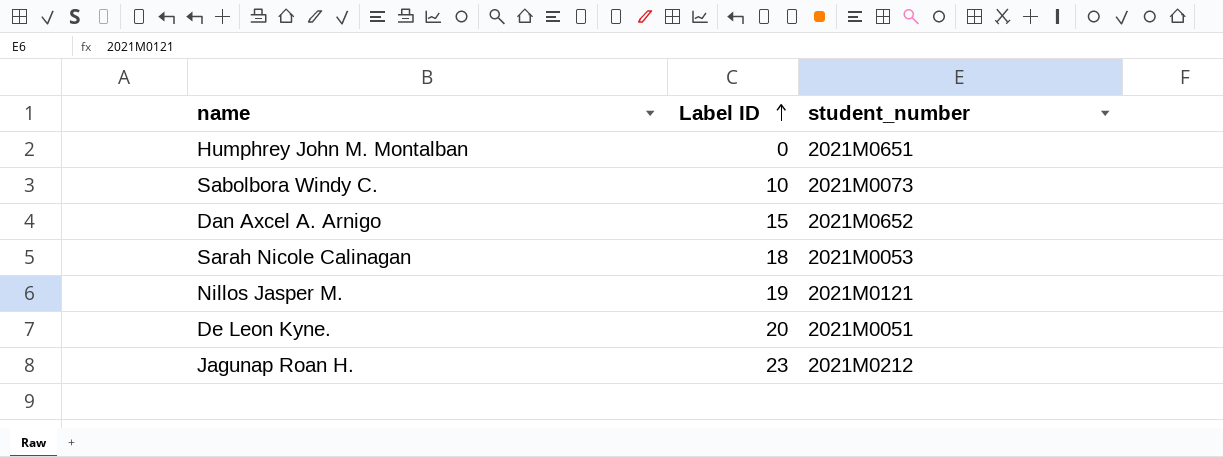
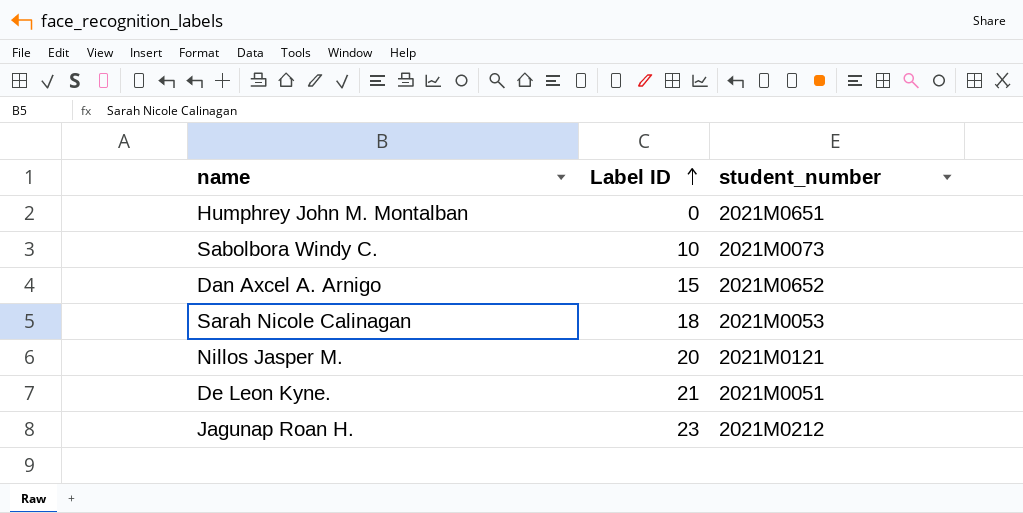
Nillos Jasper M. | Label ID: 19 -> 20
De Leon Kyne. | Label ID: 20 -> 21

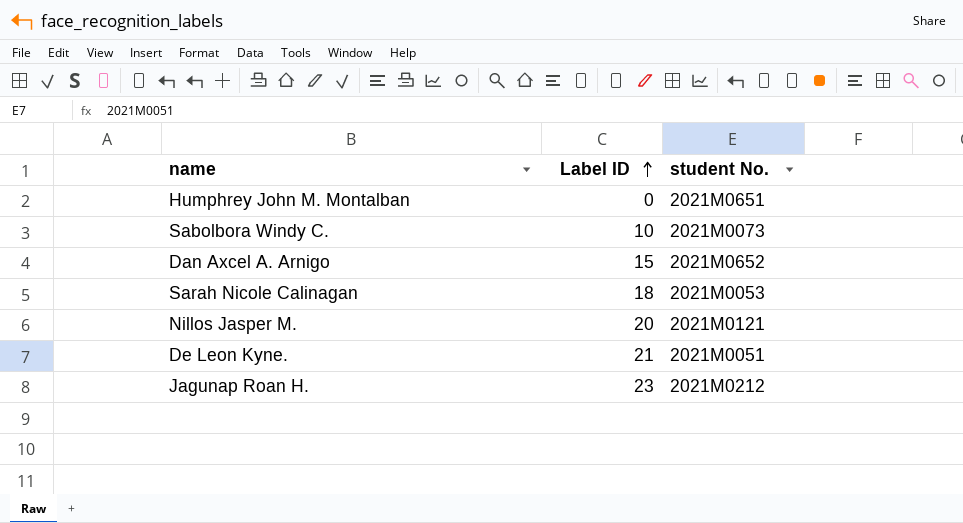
column name: student_number -> student No.

